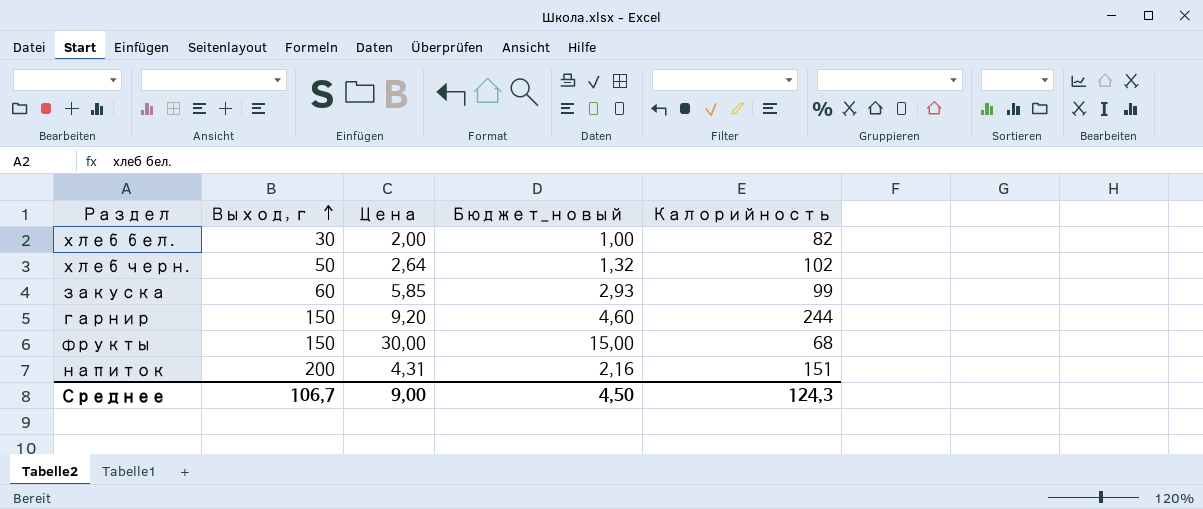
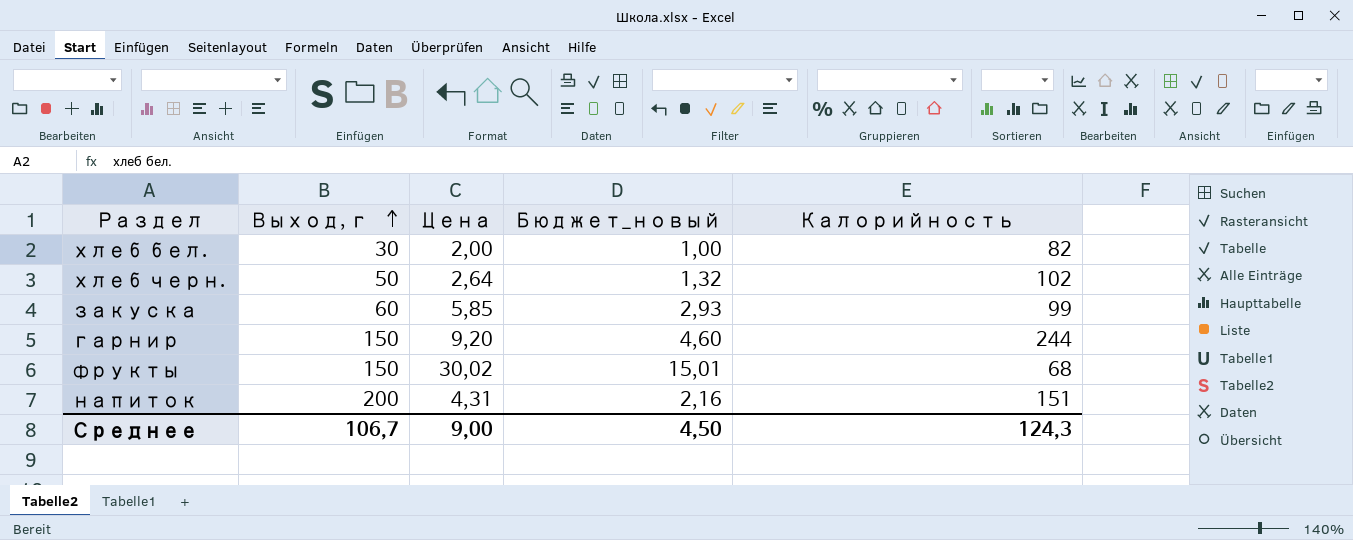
фрукты | Цена: 30,00 -> 30,02
фрукты | Бюджет_новый: 15,00 -> 15,01

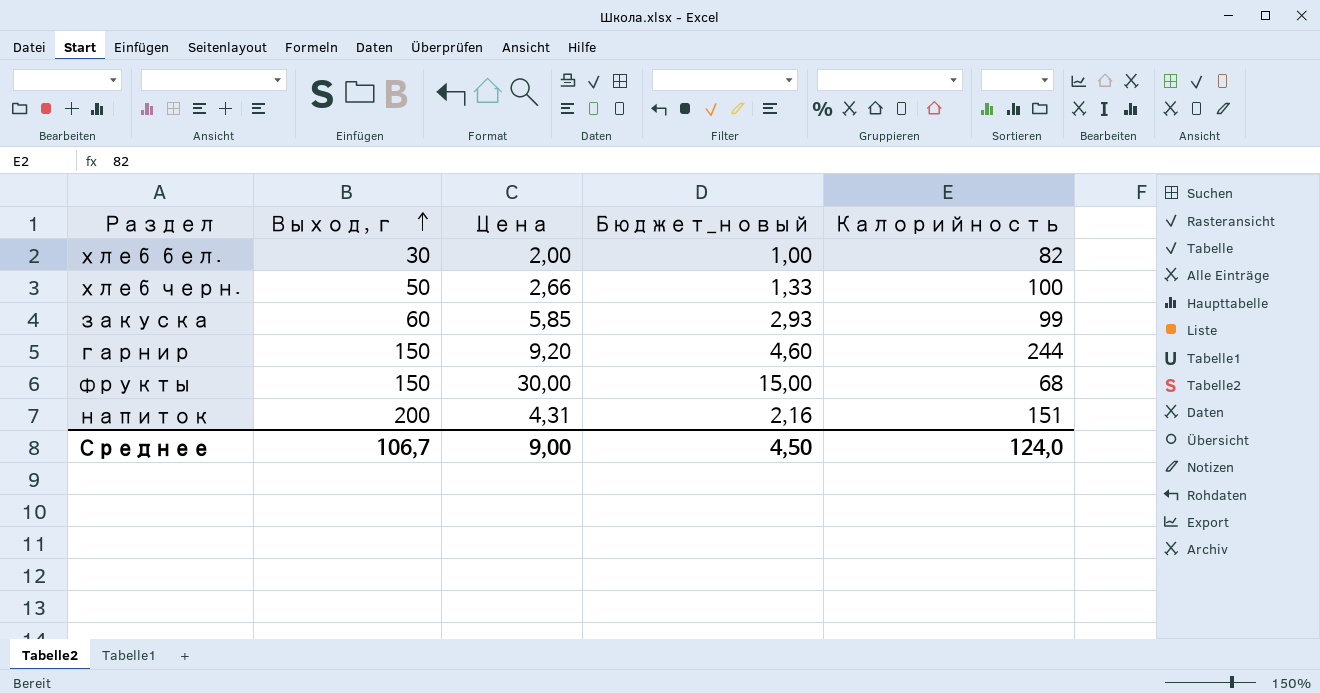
хлеб черн. | Цена: 2,64 -> 2,66
хлеб черн. | Бюджет_новый: 1,32 -> 1,33
хлеб черн. | Калорийность: 102 -> 100
фрукты | Цена: 30,02 -> 30,00
фрукты | Бюджет_новый: 15,01 -> 15,00
Среднее | Калорийность: 124,3 -> 124,0

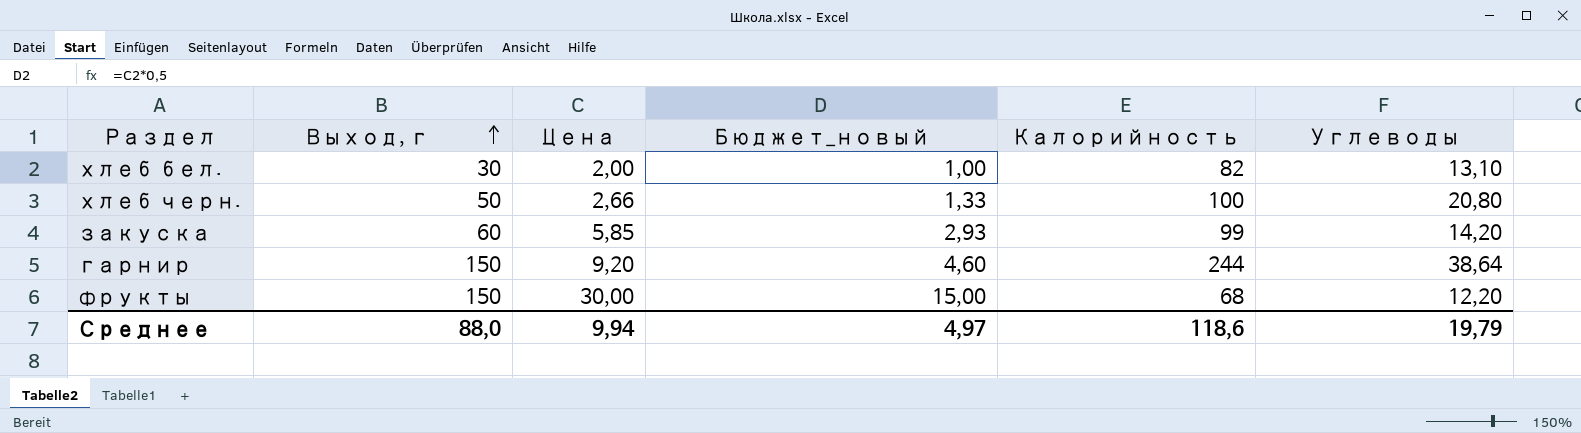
column Углеводы | position: none -> 6
row напиток: 200 | 4,31 | 2,16 | 151 -> none
Среднее | Выход, г: 106,7 -> 88,0
Среднее | Цена: 9,00 -> 9,94
Среднее | Бюджет_новый: 4,50 -> 4,97
Среднее | Калорийность: 124,0 -> 118,6

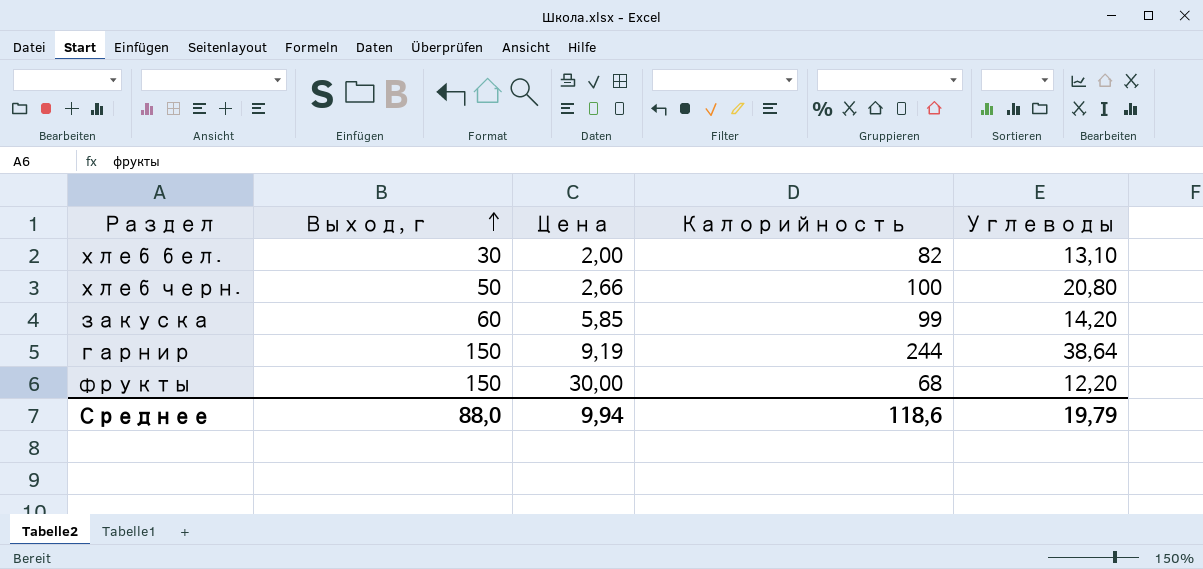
column Бюджет_новый | formula: [Цена] * 0,5 -> none
гарнир | Цена: 9,20 -> 9,19

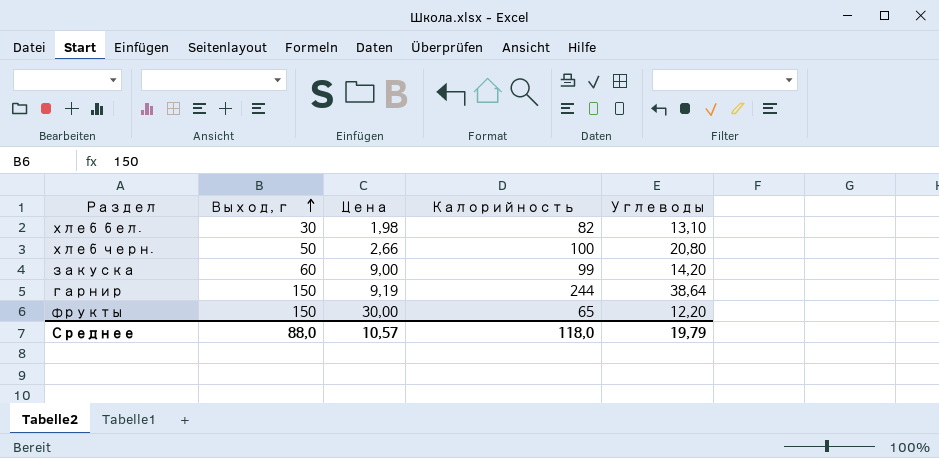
хлеб бел. | Цена: 2,00 -> 1,98
закуска | Цена: 5,85 -> 9,00
фрукты | Калорийность: 68 -> 65
Среднее | Цена: 9,94 -> 10,57
Среднее | Калорийность: 118,6 -> 118,0

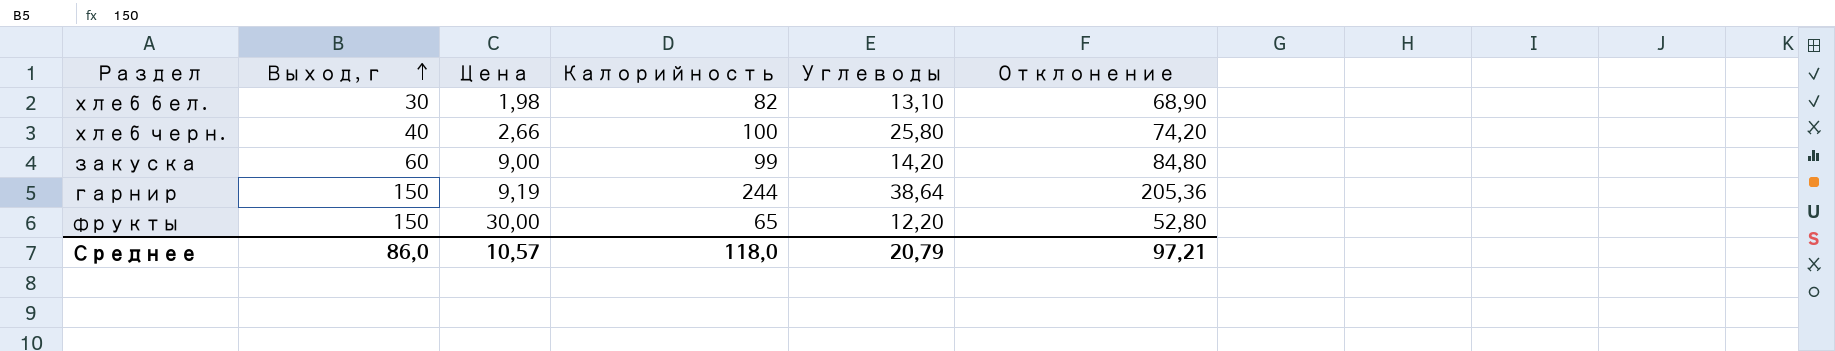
column Отклонение | formula: none -> [Калорийность] - [Углеводы]
хлеб черн. | Выход, г: 50 -> 40
хлеб черн. | Углеводы: 20,80 -> 25,80
Среднее | Выход, г: 88,0 -> 86,0
Среднее | Углеводы: 19,79 -> 20,79

